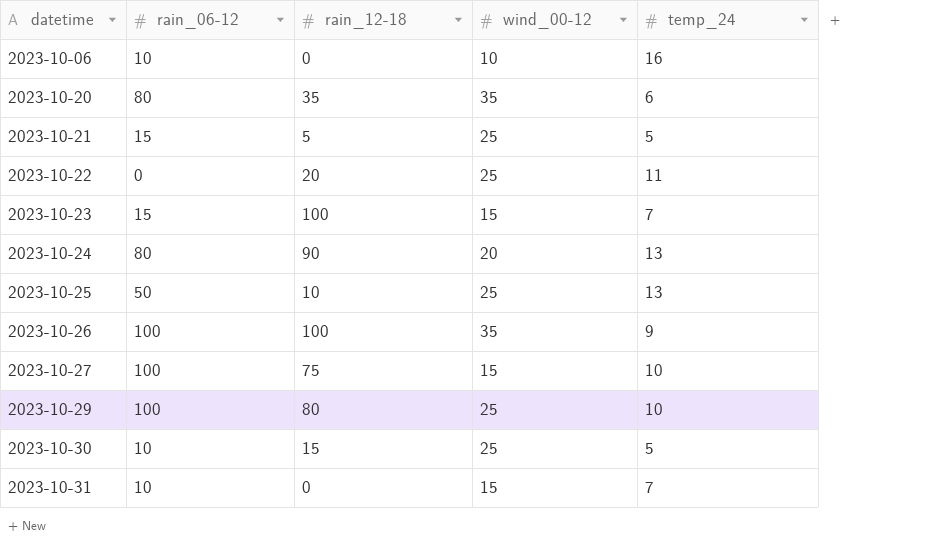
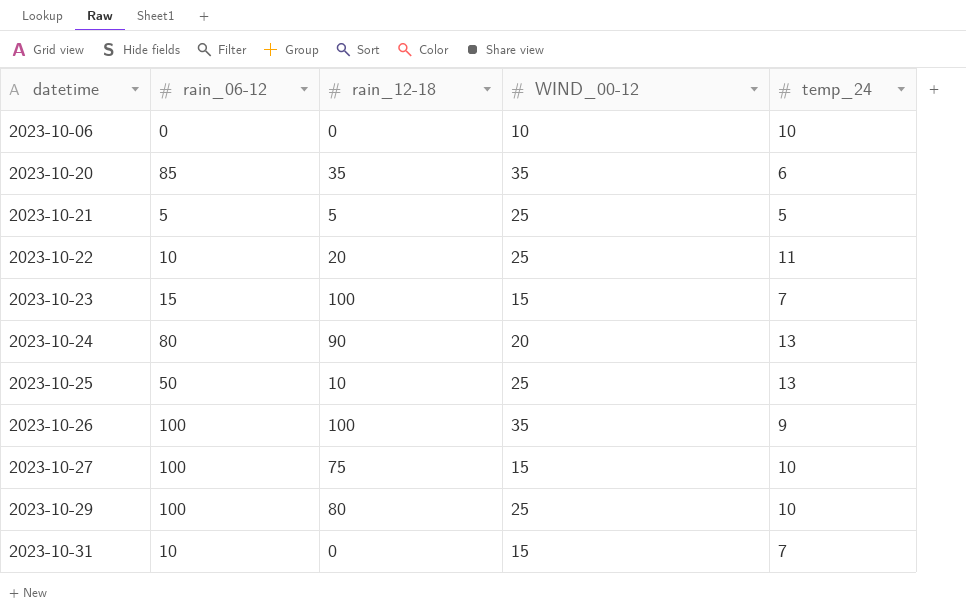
column name: wind_00-12 -> WIND_00-12
row 2023-10-30: 10 | 15 | 25 | 5 -> none
2023-10-06 | rain_06-12: 10 -> 0
2023-10-06 | temp_24: 16 -> 10
2023-10-20 | rain_06-12: 80 -> 85
2023-10-21 | rain_06-12: 15 -> 5
2023-10-22 | rain_06-12: 0 -> 10

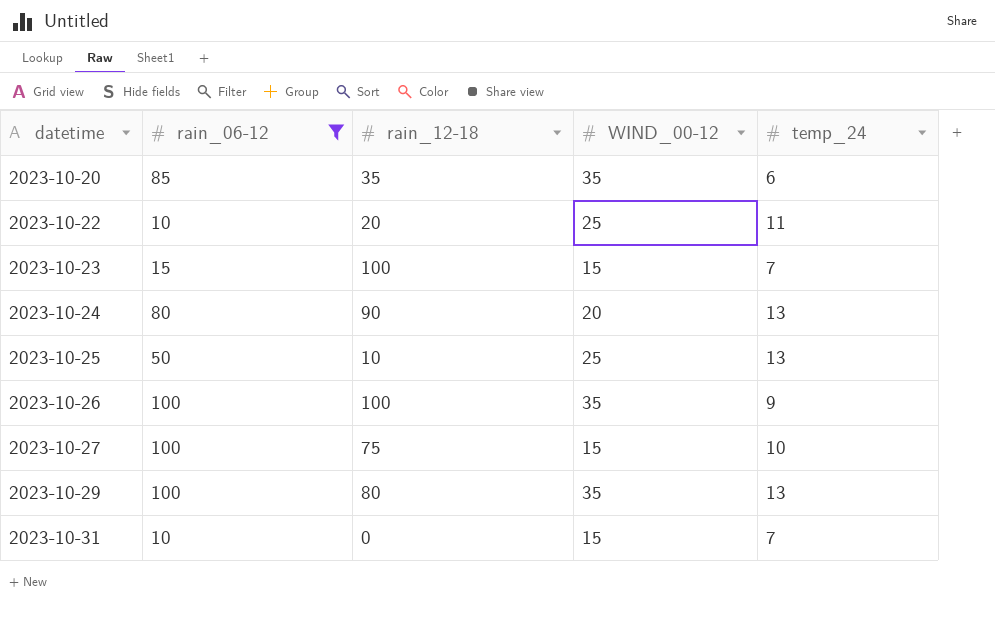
filter: none -> rain_06-12 >= 10
2023-10-29 | WIND_00-12: 25 -> 35
2023-10-29 | temp_24: 10 -> 13

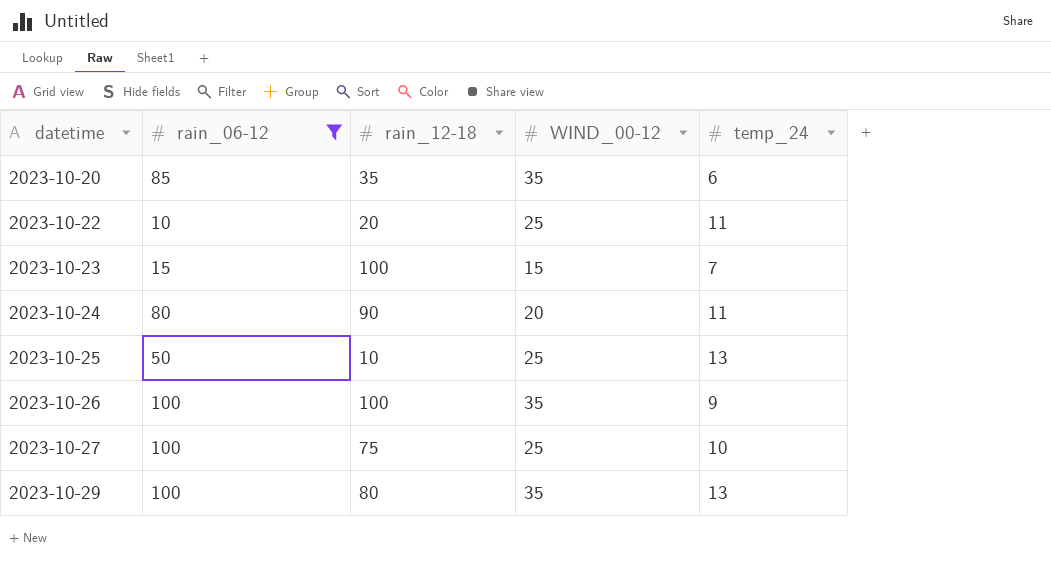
row 2023-10-31: 10 | 0 | 15 | 7 -> none
2023-10-24 | temp_24: 13 -> 11
2023-10-27 | WIND_00-12: 15 -> 25

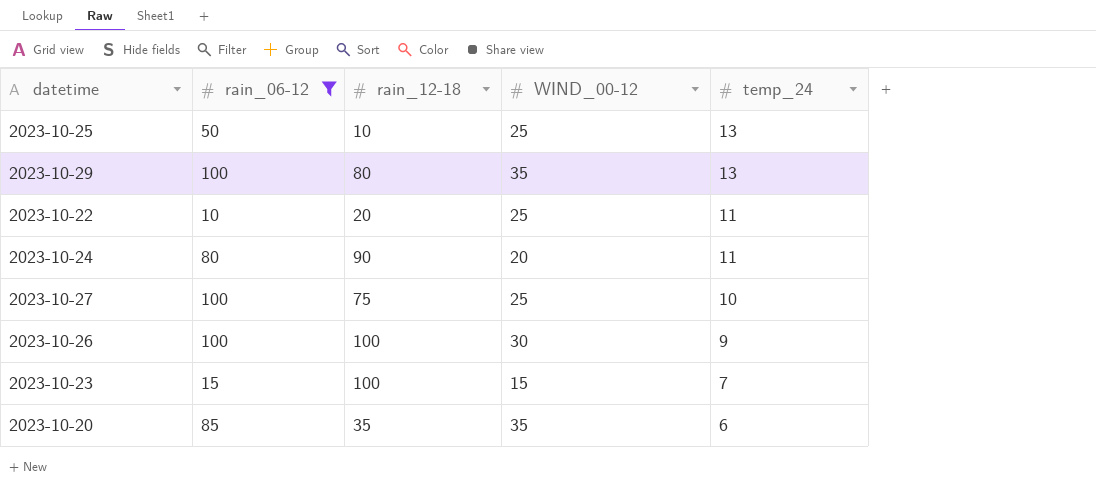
row order: datetime ascending -> temp_24 descending
2023-10-26 | WIND_00-12: 35 -> 30

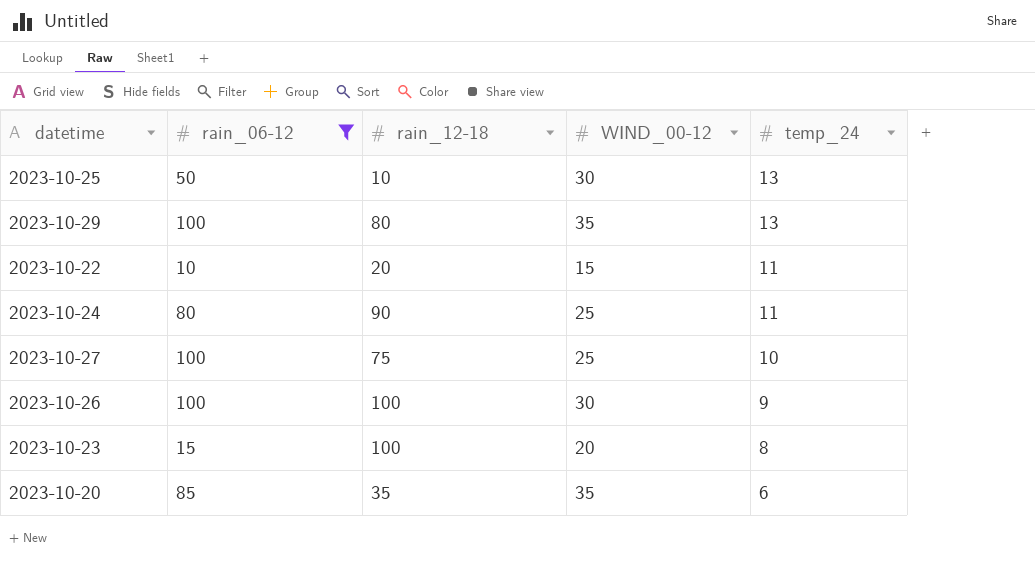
2023-10-25 | WIND_00-12: 25 -> 30
2023-10-22 | WIND_00-12: 25 -> 15
2023-10-24 | WIND_00-12: 20 -> 25
2023-10-23 | WIND_00-12: 15 -> 20
2023-10-23 | temp_24: 7 -> 8

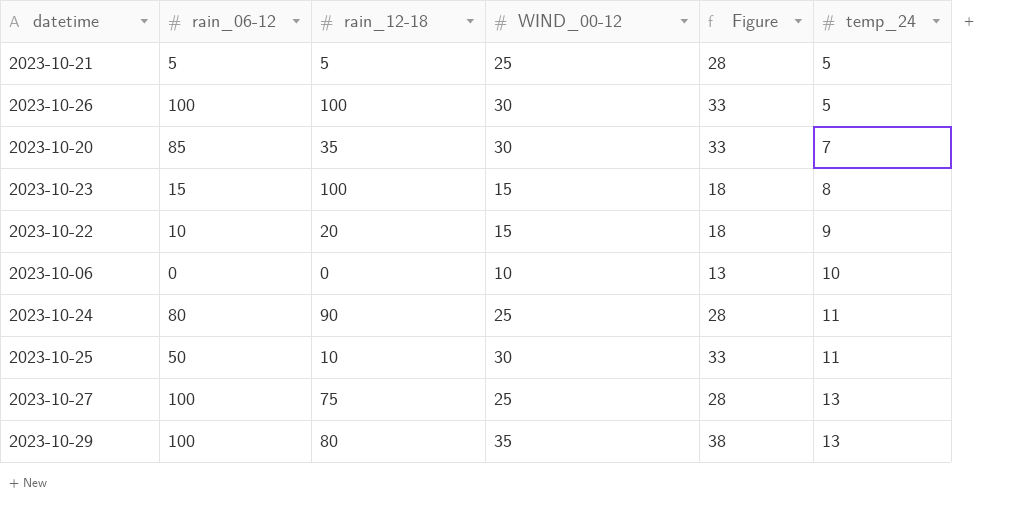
filter: rain_06-12 >= 10 -> none
row order: temp_24 descending -> temp_24 ascending
column Figure | formula: none -> [WIND_00-12] + 3
2023-10-26 | temp_24: 9 -> 5
2023-10-20 | WIND_00-12: 35 -> 30
2023-10-20 | temp_24: 6 -> 7
2023-10-23 | WIND_00-12: 20 -> 15
2023-10-22 | temp_24: 11 -> 9
2023-10-25 | temp_24: 13 -> 11
2023-10-27 | temp_24: 10 -> 13

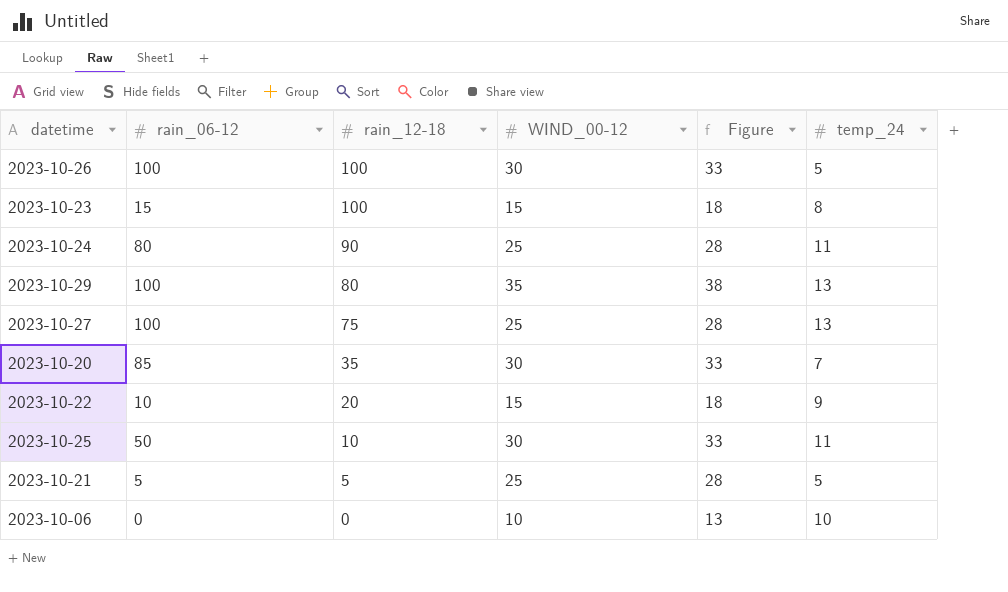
row order: temp_24 ascending -> rain_12-18 descending

